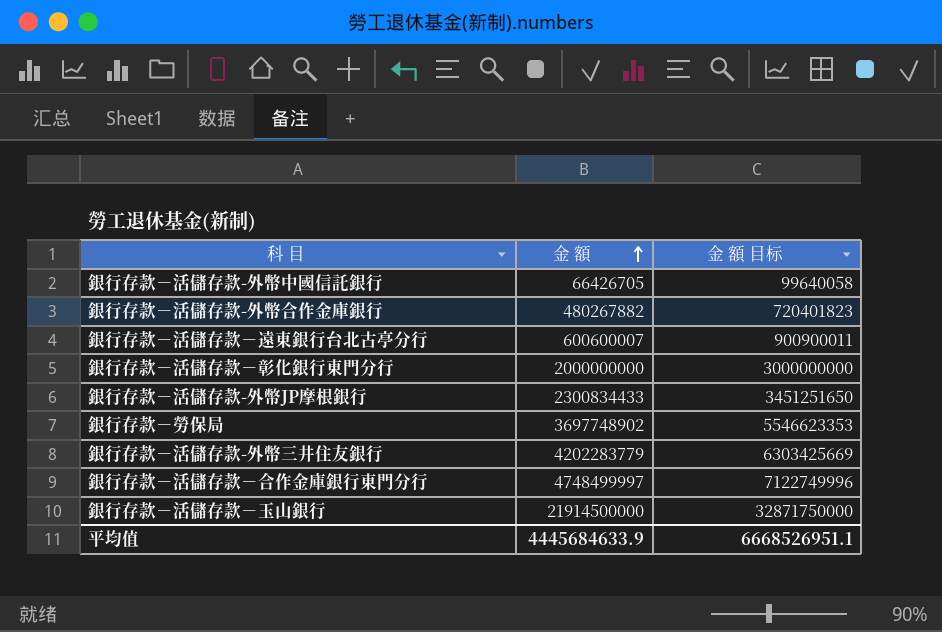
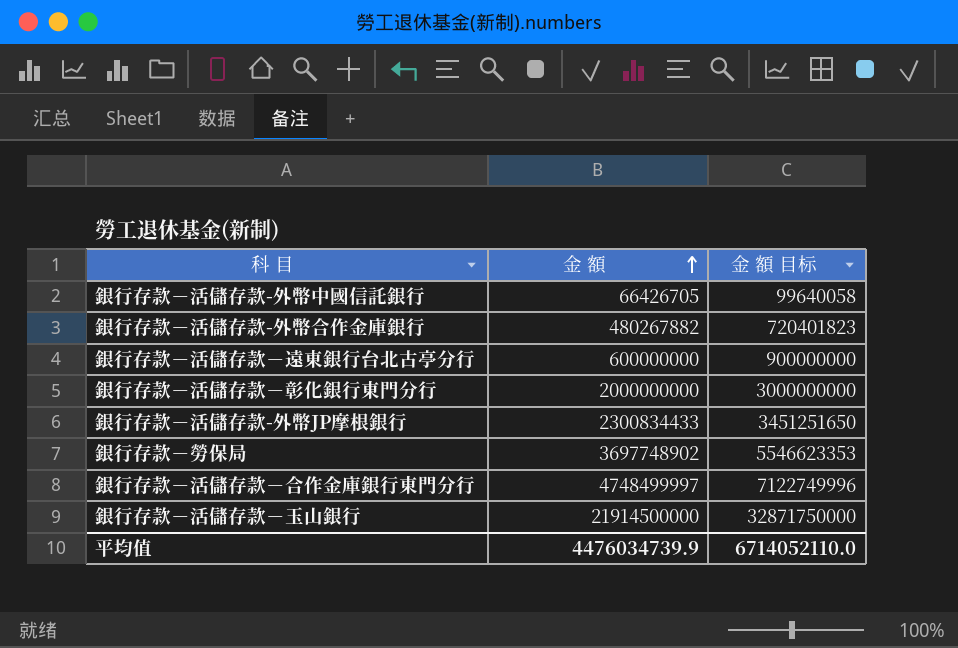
row 銀行存款－活儲存款-外幣三井住友銀行: 4202283779 | 6303425669 -> none
銀行存款－活儲存款－遠東銀行台北古亭分行 | 金 額: 600600007 -> 600000000
銀行存款－活儲存款－遠東銀行台北古亭分行 | 金 額 目标: 900900011 -> 900000000
平均值 | 金 額: 4445684633.9 -> 4476034739.9
平均值 | 金 額 目标: 6668526951.1 -> 6714052110.0

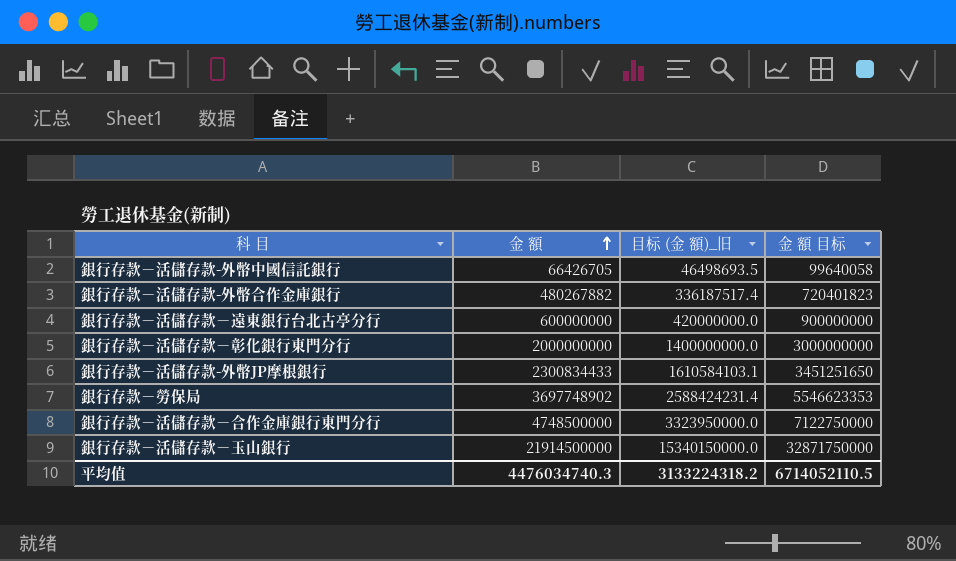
column 目标 (金 額)_旧 | formula: none -> [金 額] * 0.7
銀行存款－活儲存款－合作金庫銀行東門分行 | 金 額: 4748499997 -> 4748500000
銀行存款－活儲存款－合作金庫銀行東門分行 | 金 額 目标: 7122749996 -> 7122750000
平均值 | 金 額: 4476034739.9 -> 4476034740.3
平均值 | 金 額 目标: 6714052110.0 -> 6714052110.5

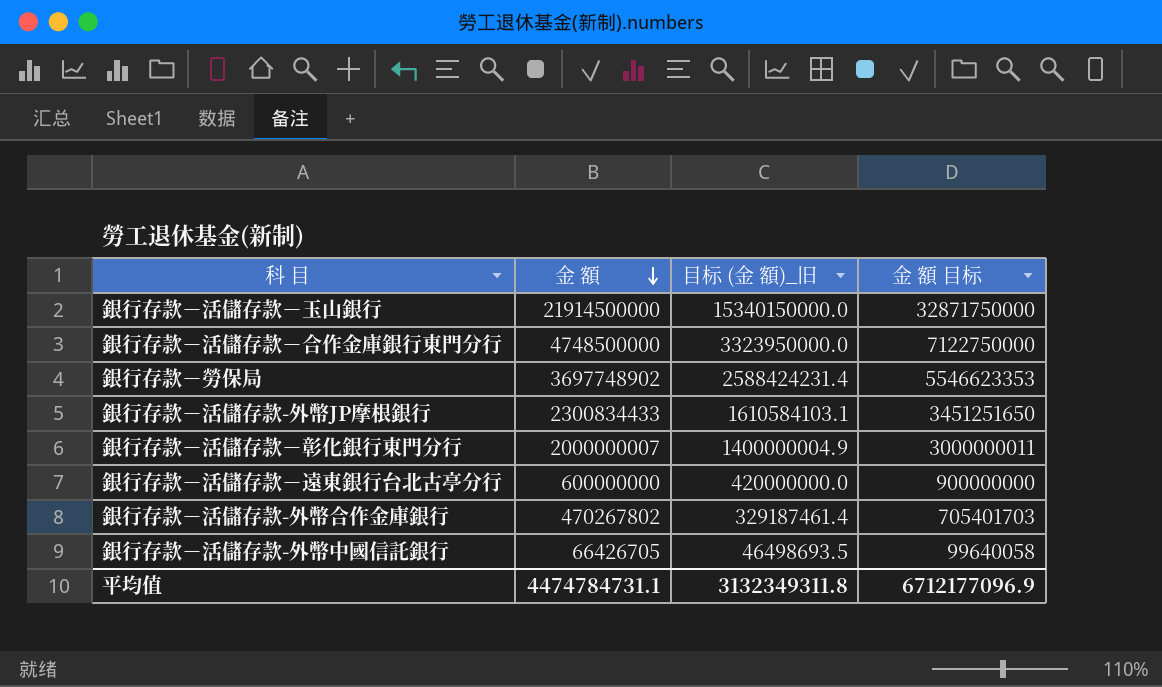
row order: 金 額 ascending -> 金 額 descending
銀行存款－活儲存款－彰化銀行東門分行 | 金 額: 2000000000 -> 2000000007
銀行存款－活儲存款－彰化銀行東門分行 | 目标 (金 額)_旧: 1400000000.0 -> 1400000004.9
銀行存款－活儲存款－彰化銀行東門分行 | 金 額 目标: 3000000000 -> 3000000011
銀行存款－活儲存款-外幣合作金庫銀行 | 金 額: 480267882 -> 470267802
銀行存款－活儲存款-外幣合作金庫銀行 | 目标 (金 額)_旧: 336187517.4 -> 329187461.4
銀行存款－活儲存款-外幣合作金庫銀行 | 金 額 目标: 720401823 -> 705401703
平均值 | 金 額: 4476034740.3 -> 4474784731.1
平均值 | 目标 (金 額)_旧: 3133224318.2 -> 3132349311.8
平均值 | 金 額 目标: 6714052110.5 -> 6712177096.9

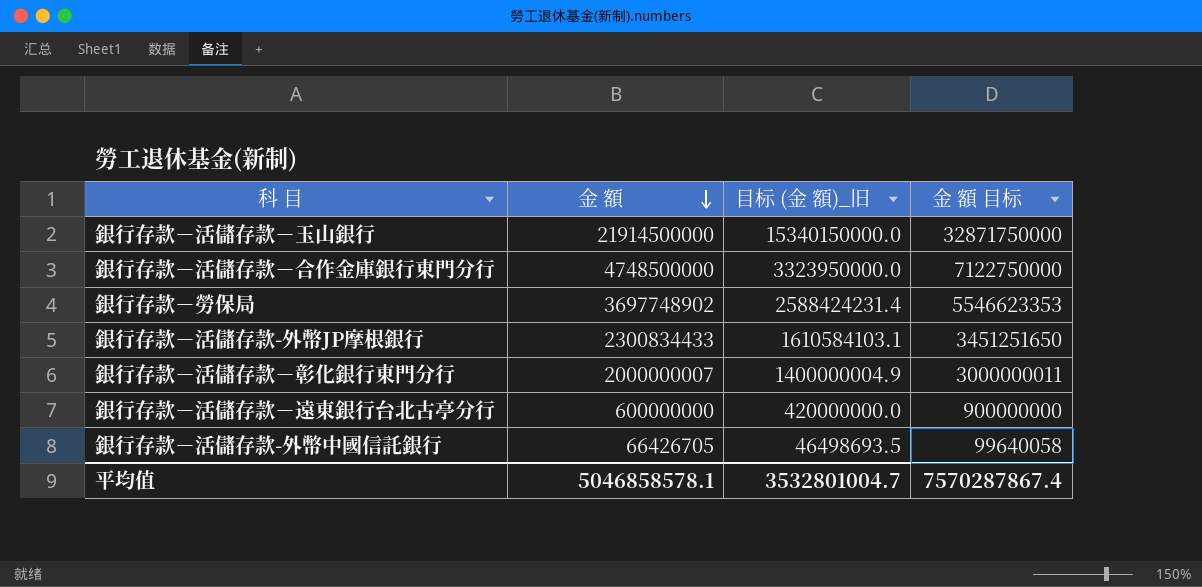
row 銀行存款－活儲存款-外幣合作金庫銀行: 470267802 | 329187461.4 | 705401703 -> none
平均值 | 金 額: 4474784731.1 -> 5046858578.1
平均值 | 目标 (金 額)_旧: 3132349311.8 -> 3532801004.7
平均值 | 金 額 目标: 6712177096.9 -> 7570287867.4

